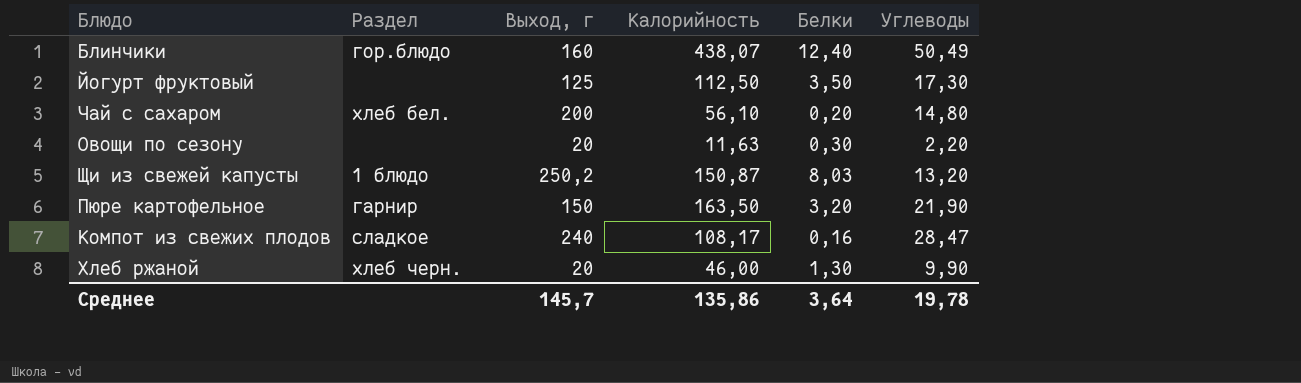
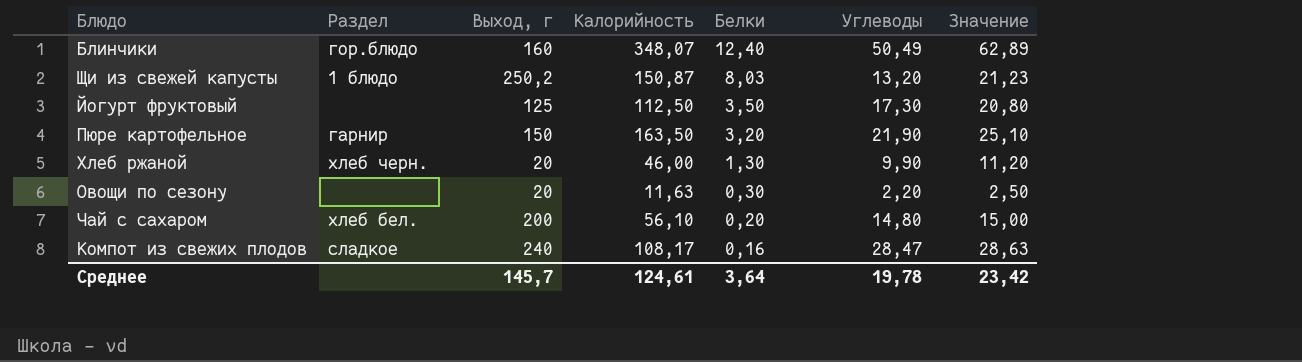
row order: none -> Белки descending
column Значение | formula: none -> [Белки] + [Углеводы]
Блинчики | Калорийность: 438,07 -> 348,07
Среднее | Калорийность: 135,86 -> 124,61

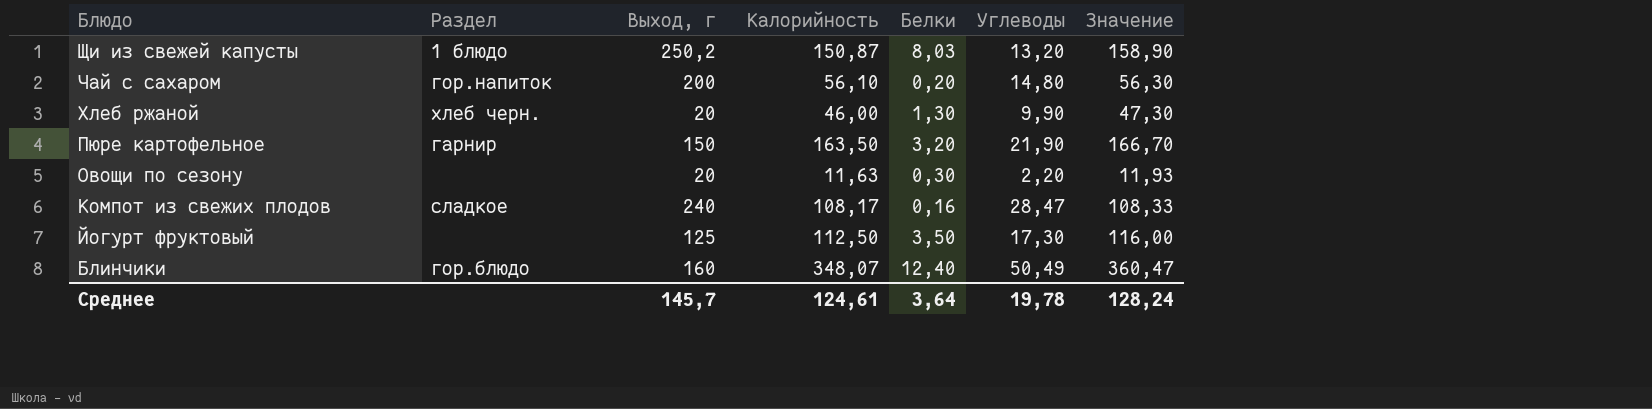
row order: Белки descending -> Блюдо descending
column Значение | formula: [Белки] + [Углеводы] -> [Калорийность] + [Белки]
Чай с сахаром | Раздел: хлеб бел. -> гор.напиток
Среднее | Значение: 23,42 -> 128,24

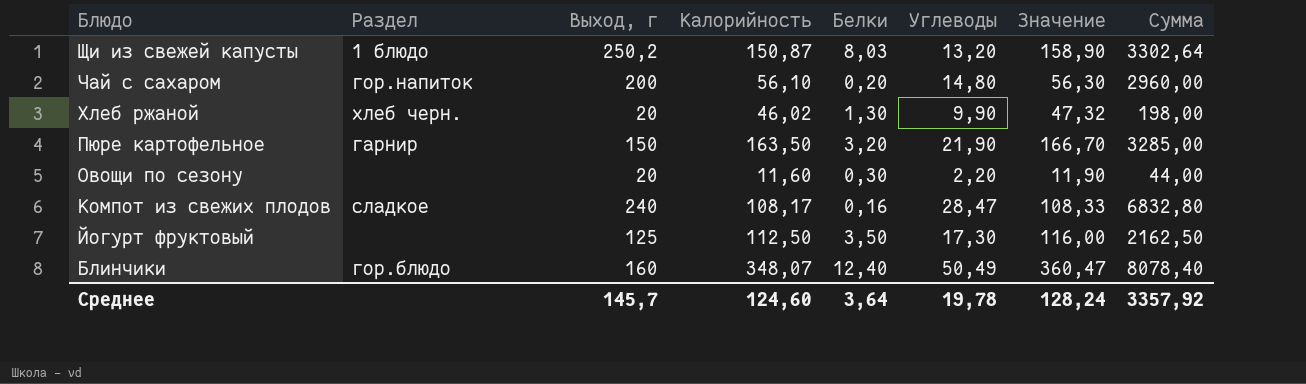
column Сумма | formula: none -> [Выход, г] * [Углеводы]
Хлеб ржаной | Калорийность: 46,00 -> 46,02
Хлеб ржаной | Значение: 47,30 -> 47,32
Овощи по сезону | Калорийность: 11,63 -> 11,60
Овощи по сезону | Значение: 11,93 -> 11,90
Среднее | Калорийность: 124,61 -> 124,60

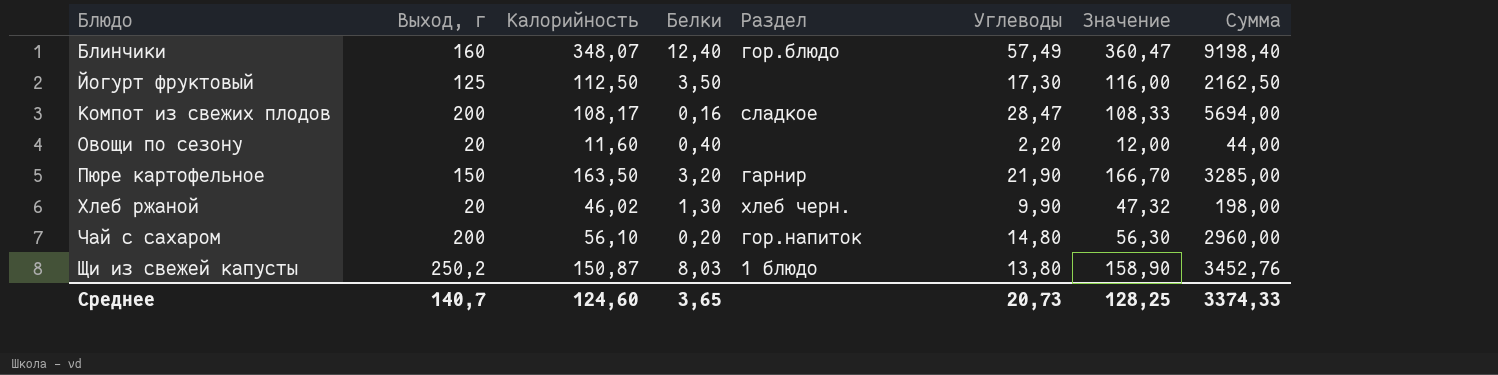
row order: Блюдо descending -> Блюдо ascending
column Раздел | position: 2 -> 5
Блинчики | Углеводы: 50,49 -> 57,49
Блинчики | Сумма: 8078,40 -> 9198,40
Компот из свежих плодов | Выход, г: 240 -> 200
Компот из свежих плодов | Сумма: 6832,80 -> 5694,00
Овощи по сезону | Белки: 0,30 -> 0,40
Овощи по сезону | Значение: 11,90 -> 12,00
Щи из свежей капусты | Углеводы: 13,20 -> 13,80
Щи из свежей капусты | Сумма: 3302,64 -> 3452,76
Среднее | Выход, г: 145,7 -> 140,7
Среднее | Белки: 3,64 -> 3,65
Среднее | Углеводы: 19,78 -> 20,73
Среднее | Значение: 128,24 -> 128,25
Среднее | Сумма: 3357,92 -> 3374,33

